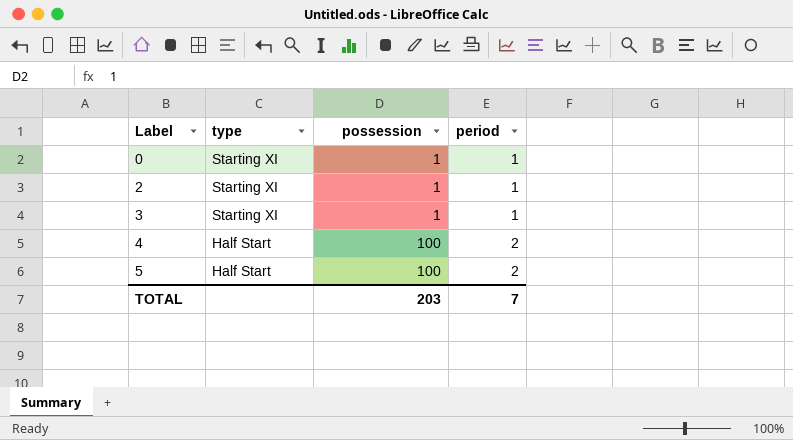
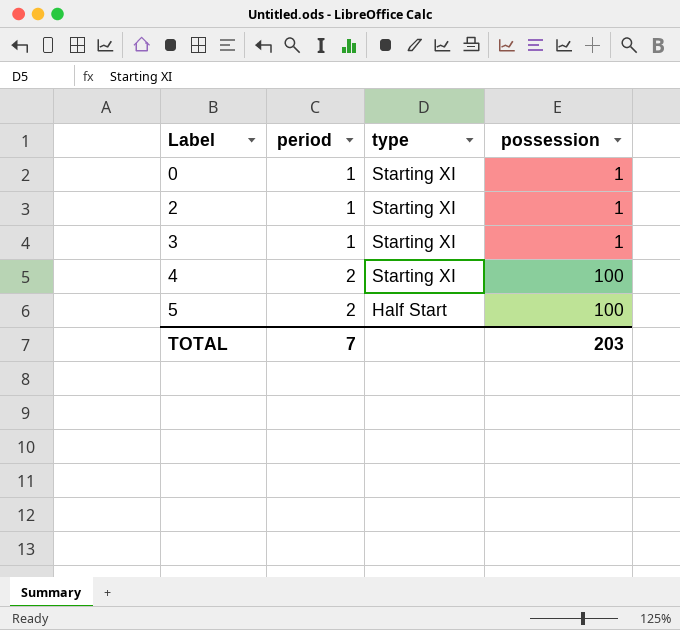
column period | position: 4 -> 2
4 | type: Half Start -> Starting XI

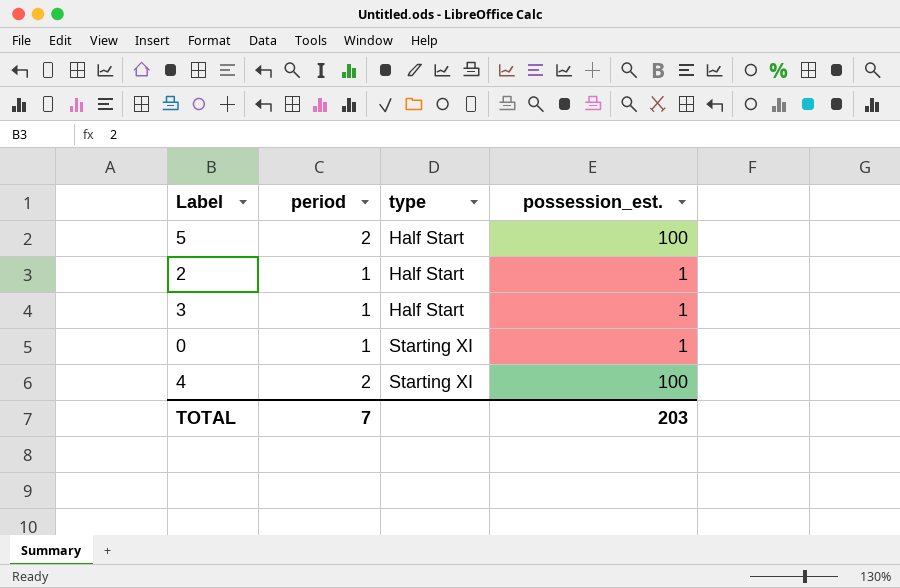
row order: Label ascending -> type ascending
column name: possession -> possession_est.
2 | type: Starting XI -> Half Start
3 | type: Starting XI -> Half Start

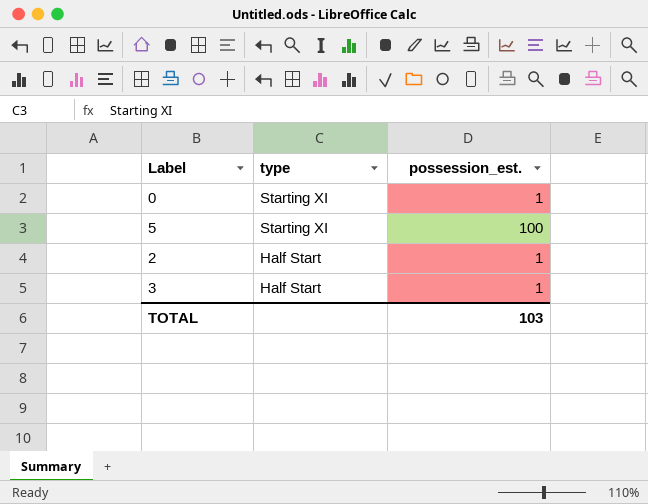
row order: type ascending -> type descending
column period | position: 2 -> none
row 4: 2 | Starting XI | 100 -> none
5 | type: Half Start -> Starting XI
TOTAL | possession_est.: 203 -> 103

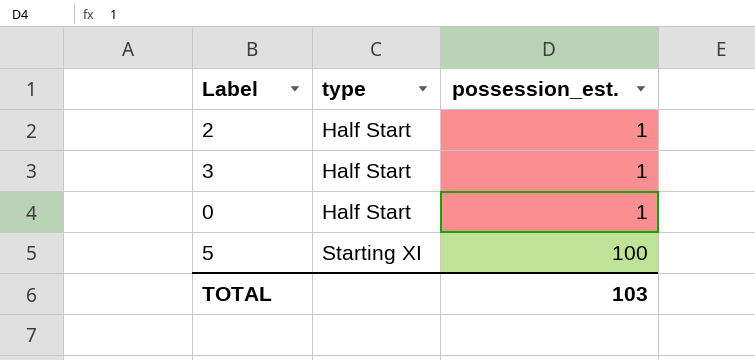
row order: type descending -> type ascending
0 | type: Starting XI -> Half Start

